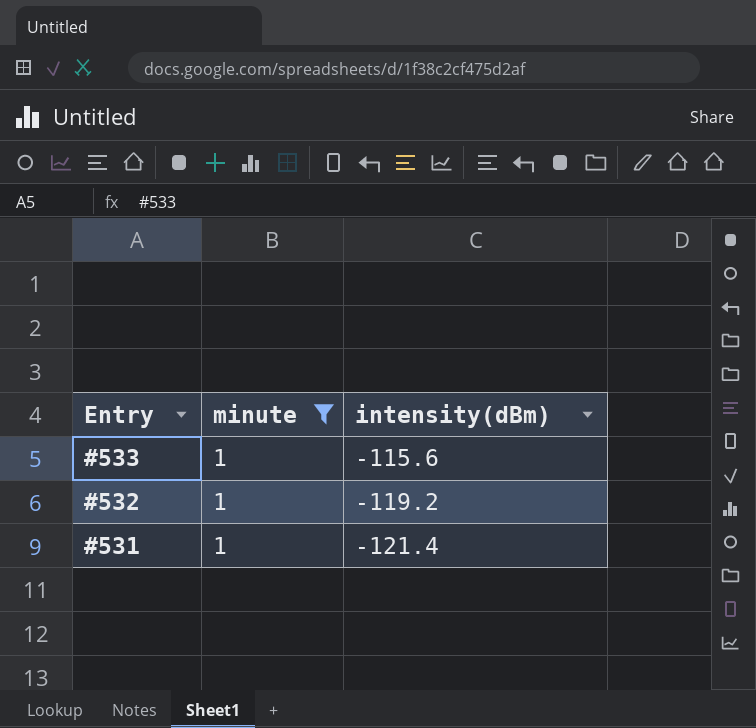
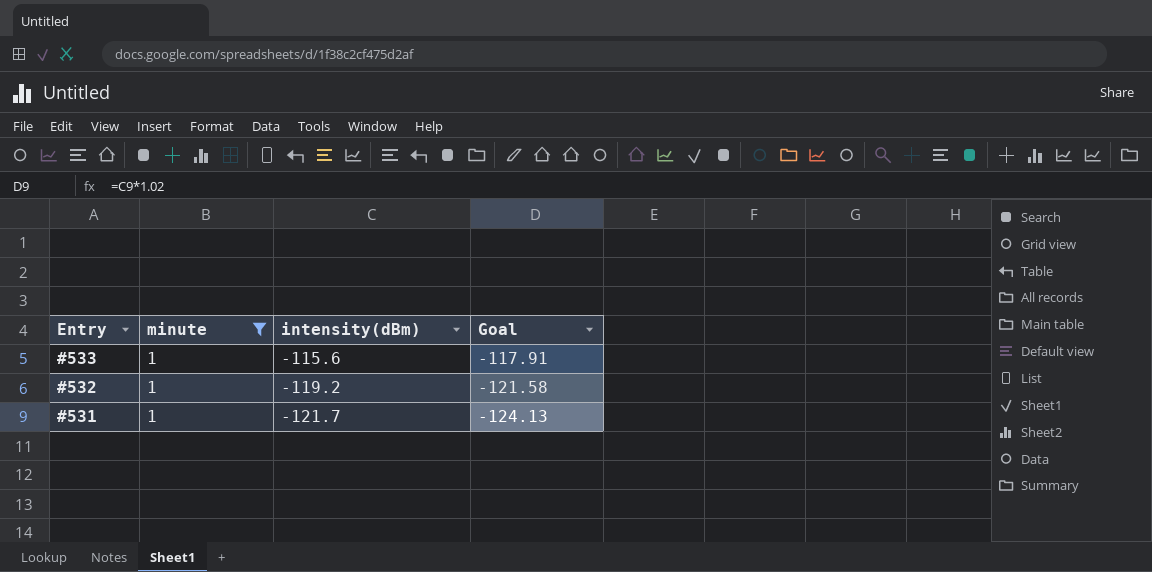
column Goal | formula: none -> [intensity(dBm)] * 1.02
#531 | intensity(dBm): -121.4 -> -121.7

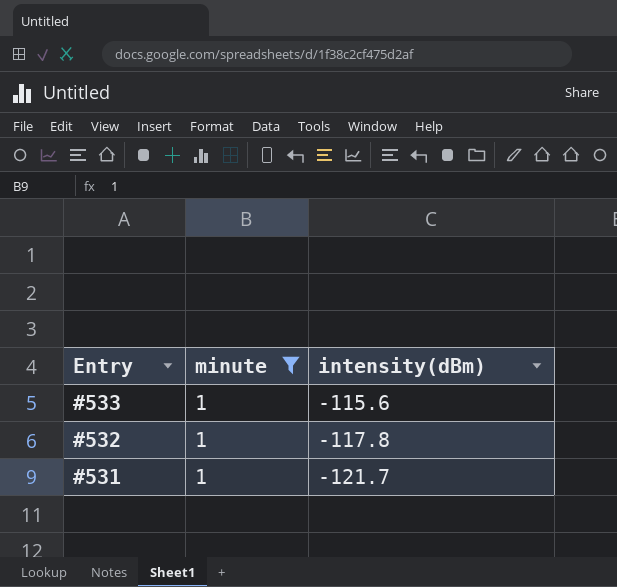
column Goal | formula: [intensity(dBm)] * 1.02 -> none
#532 | intensity(dBm): -119.2 -> -117.8

